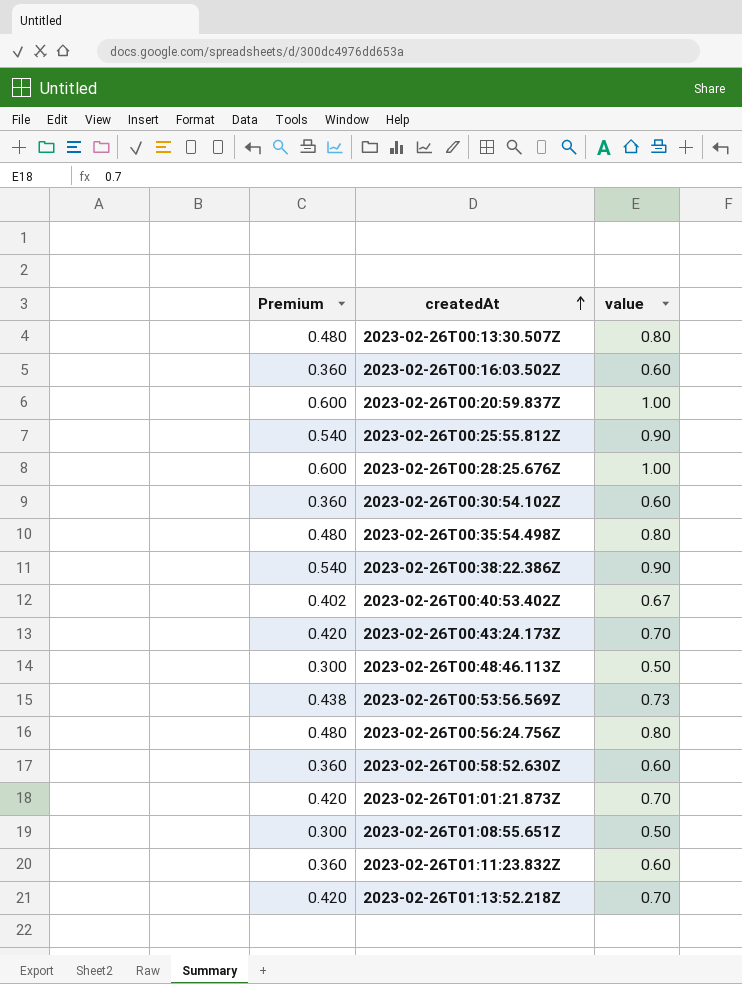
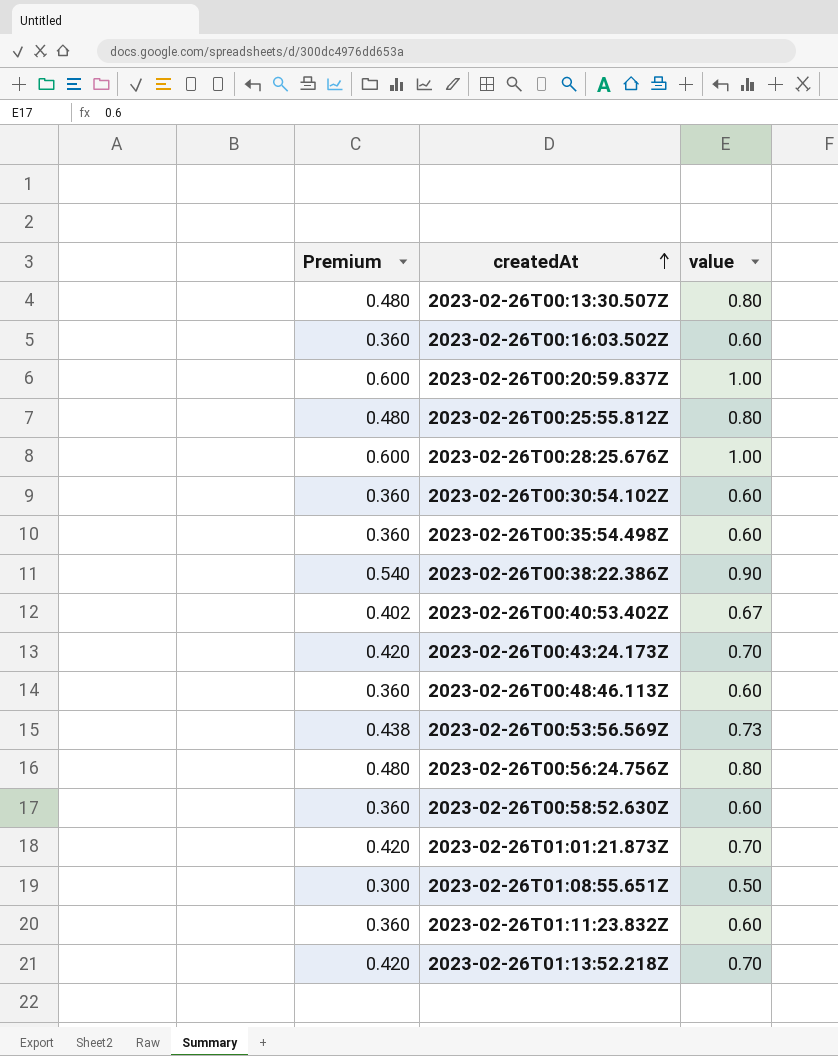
2023-02-26T00:25:55.812Z | Premium: 0.540 -> 0.480
2023-02-26T00:25:55.812Z | value: 0.90 -> 0.80
2023-02-26T00:35:54.498Z | Premium: 0.480 -> 0.360
2023-02-26T00:35:54.498Z | value: 0.80 -> 0.60
2023-02-26T00:48:46.113Z | Premium: 0.300 -> 0.360
2023-02-26T00:48:46.113Z | value: 0.50 -> 0.60

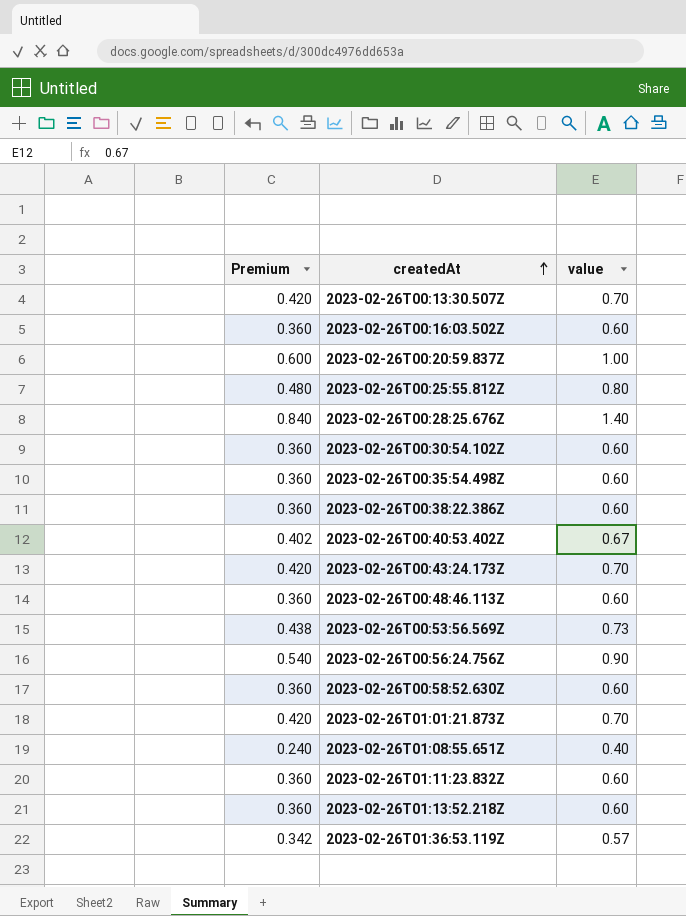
2023-02-26T00:13:30.507Z | Premium: 0.480 -> 0.420
2023-02-26T00:13:30.507Z | value: 0.80 -> 0.70
2023-02-26T00:28:25.676Z | Premium: 0.600 -> 0.840
2023-02-26T00:28:25.676Z | value: 1.00 -> 1.40
2023-02-26T00:38:22.386Z | Premium: 0.540 -> 0.360
2023-02-26T00:38:22.386Z | value: 0.90 -> 0.60
2023-02-26T00:56:24.756Z | Premium: 0.480 -> 0.540
2023-02-26T00:56:24.756Z | value: 0.80 -> 0.90
2023-02-26T01:08:55.651Z | Premium: 0.300 -> 0.240
2023-02-26T01:08:55.651Z | value: 0.50 -> 0.40
2023-02-26T01:13:52.218Z | Premium: 0.420 -> 0.360
2023-02-26T01:13:52.218Z | value: 0.70 -> 0.60
row 2023-02-26T01:36:53.119Z: none -> 0.342 | 0.57

